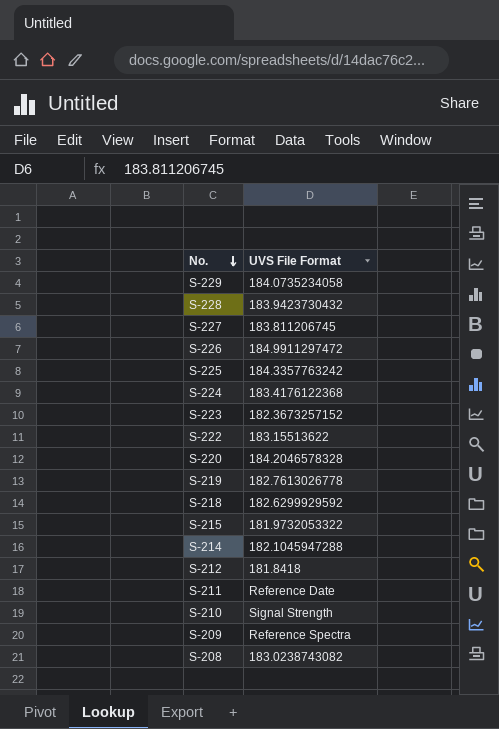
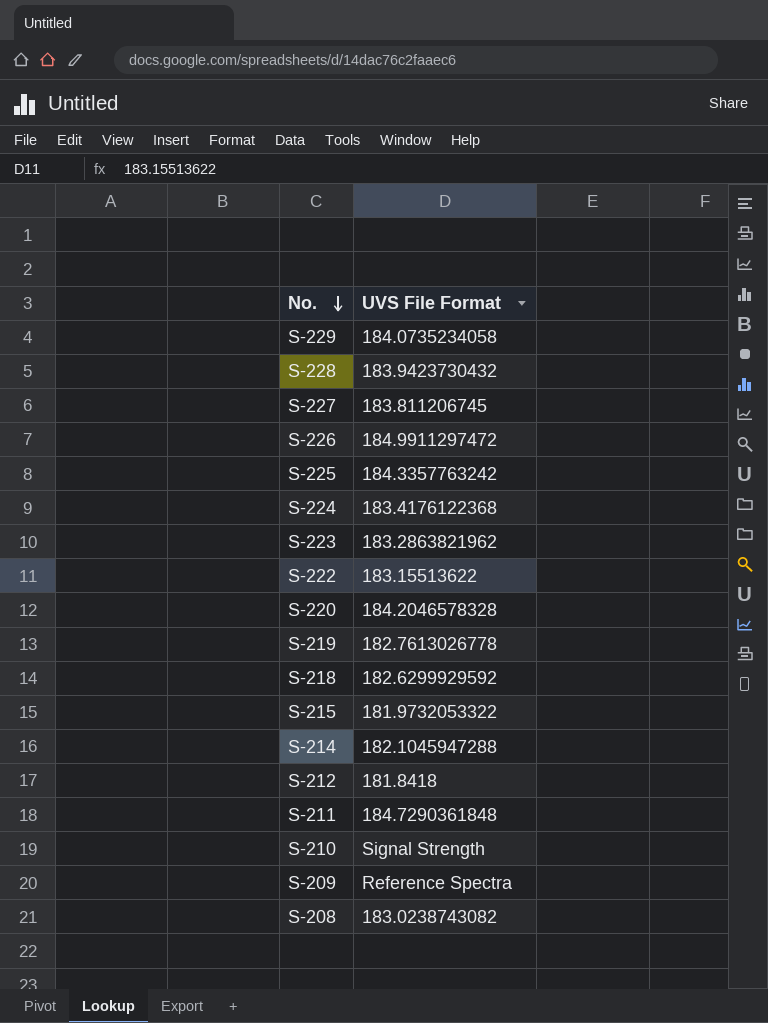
S-223 | UVS File Format: 182.3673257152 -> 183.2863821962
S-211 | UVS File Format: Reference Date -> 184.7290361848

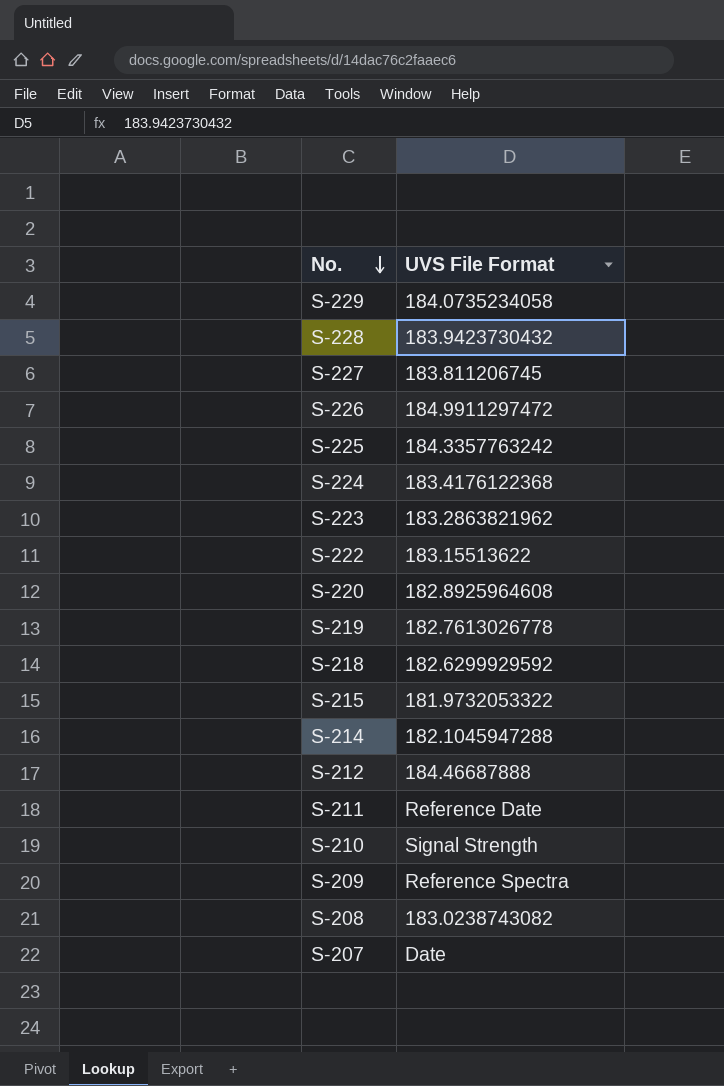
S-220 | UVS File Format: 184.2046578328 -> 182.8925964608
S-212 | UVS File Format: 181.8418 -> 184.46687888
S-211 | UVS File Format: 184.7290361848 -> Reference Date
row S-207: none -> Date

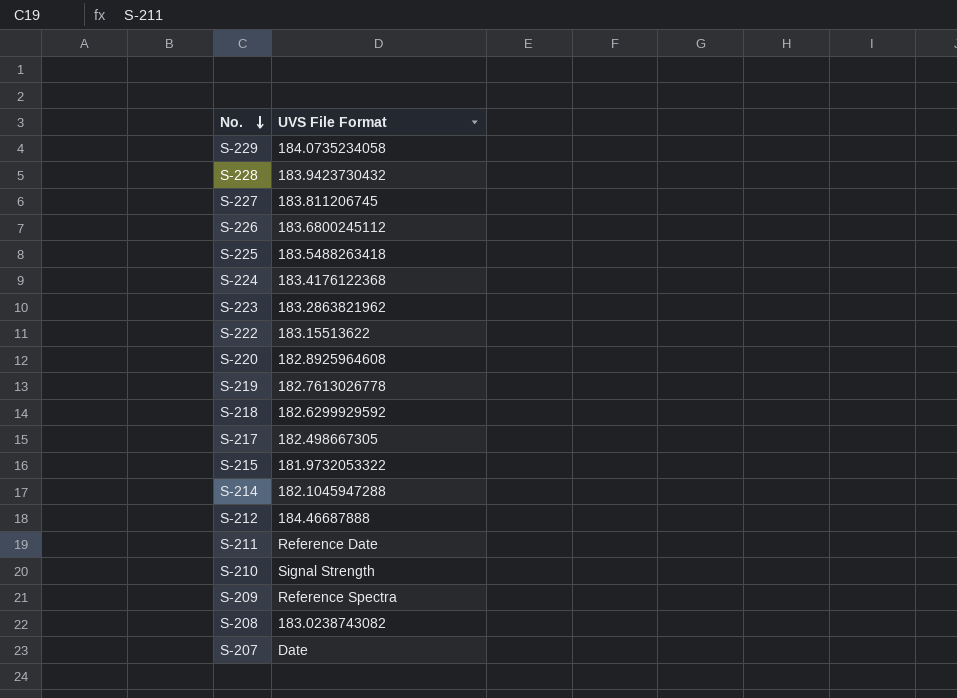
S-226 | UVS File Format: 184.9911297472 -> 183.6800245112
S-225 | UVS File Format: 184.3357763242 -> 183.5488263418
row S-217: none -> 182.498667305

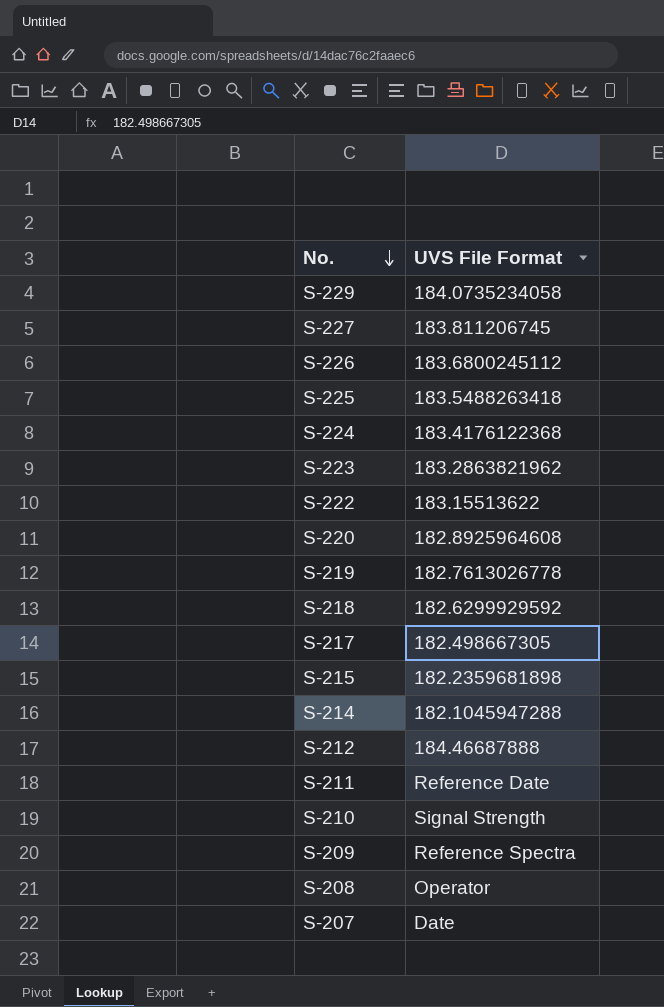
row S-228: 183.9423730432 -> none
S-215 | UVS File Format: 181.9732053322 -> 182.2359681898
S-208 | UVS File Format: 183.0238743082 -> Operator

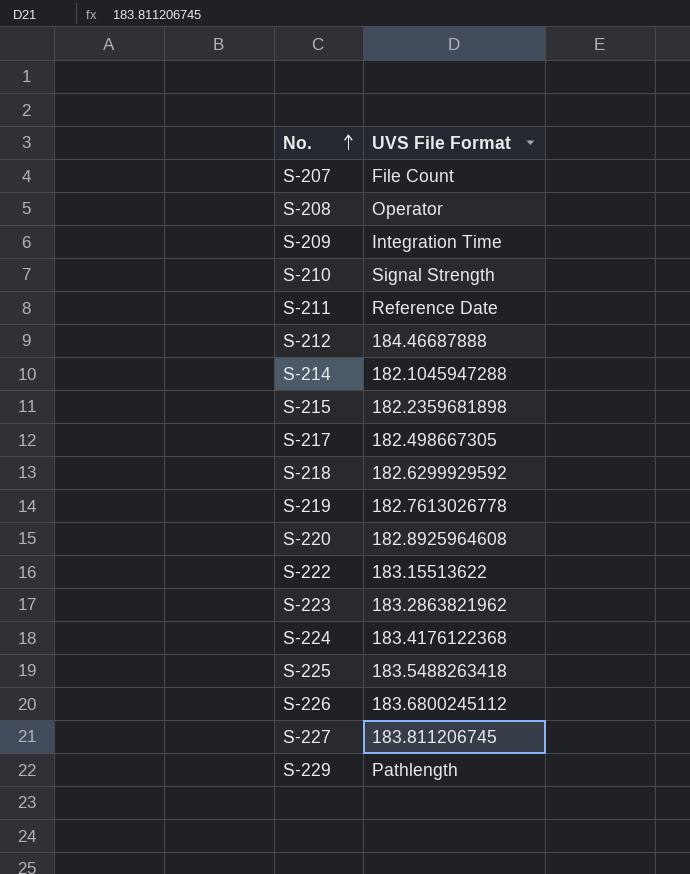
row order: No. descending -> No. ascending
S-207 | UVS File Format: Date -> File Count
S-209 | UVS File Format: Reference Spectra -> Integration Time
S-229 | UVS File Format: 184.0735234058 -> Pathlength

